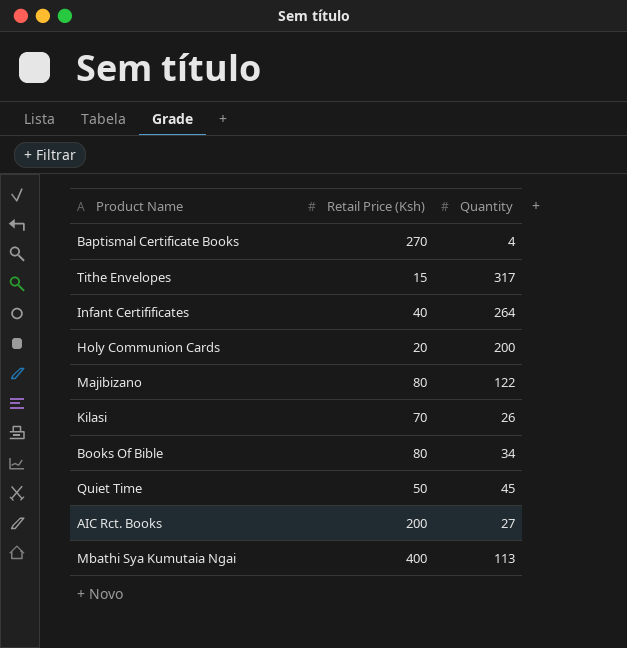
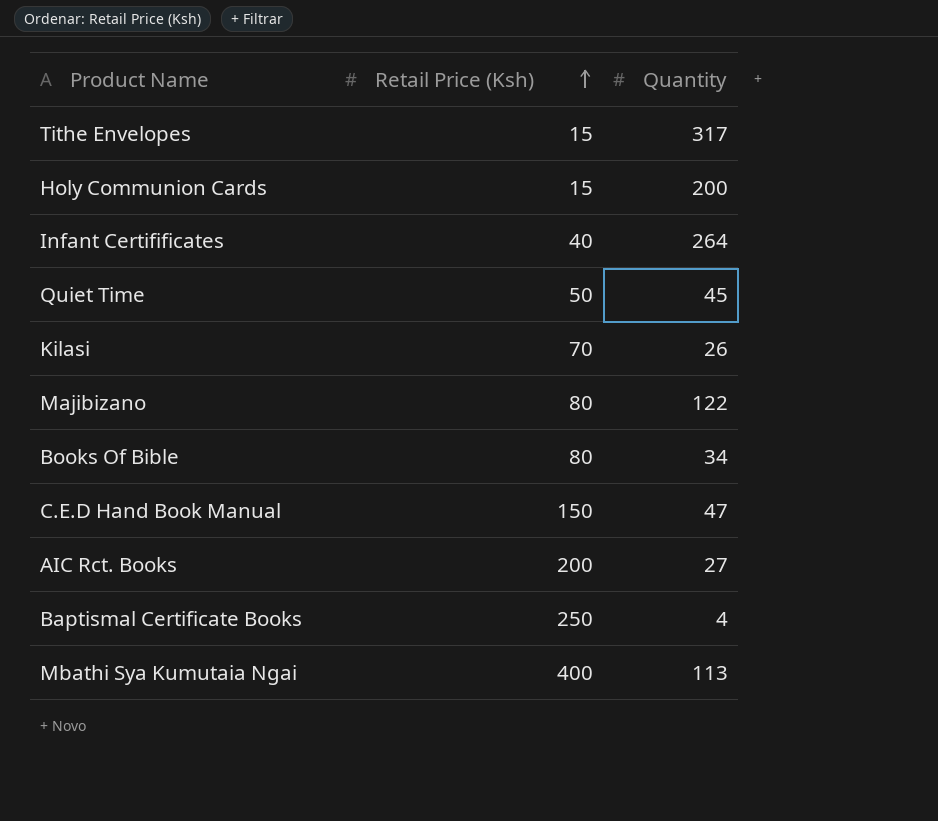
row order: none -> Retail Price (Ksh) ascending
Holy Communion Cards | Retail Price (Ksh): 20 -> 15
row C.E.D Hand Book Manual: none -> 150 | 47
Baptismal Certificate Books | Retail Price (Ksh): 270 -> 250

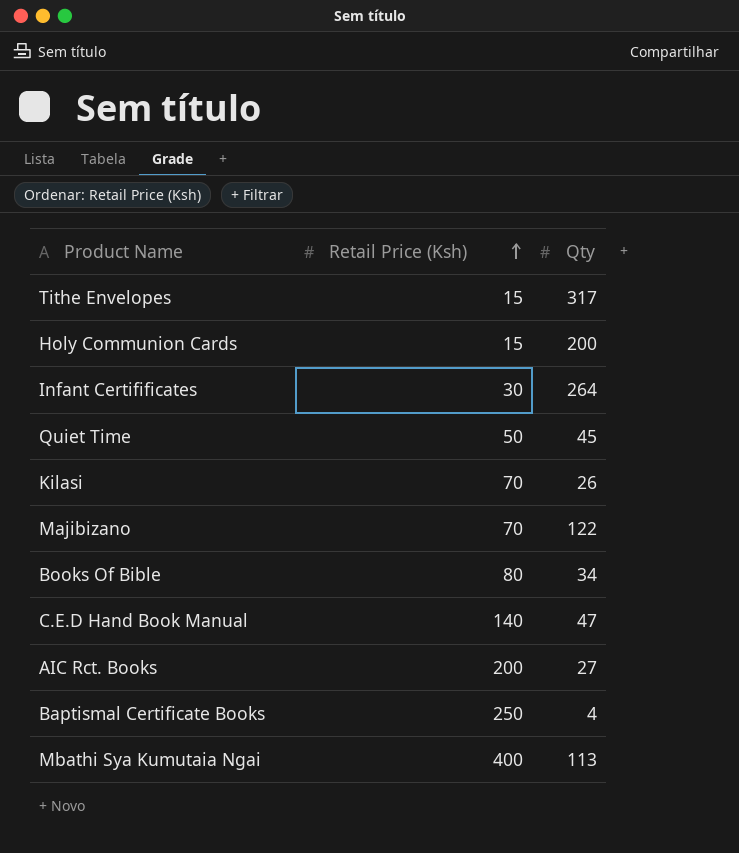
column name: Quantity -> Qty
Infant Certifificates | Retail Price (Ksh): 40 -> 30
Majibizano | Retail Price (Ksh): 80 -> 70
C.E.D Hand Book Manual | Retail Price (Ksh): 150 -> 140

